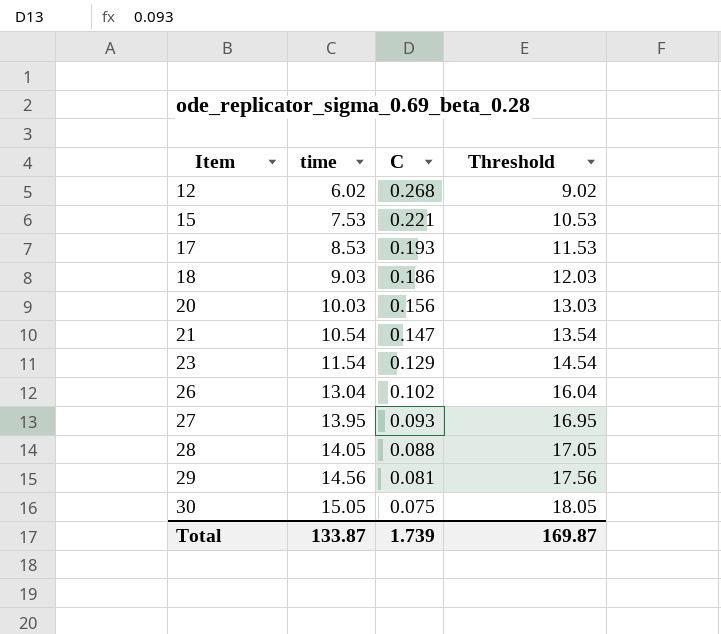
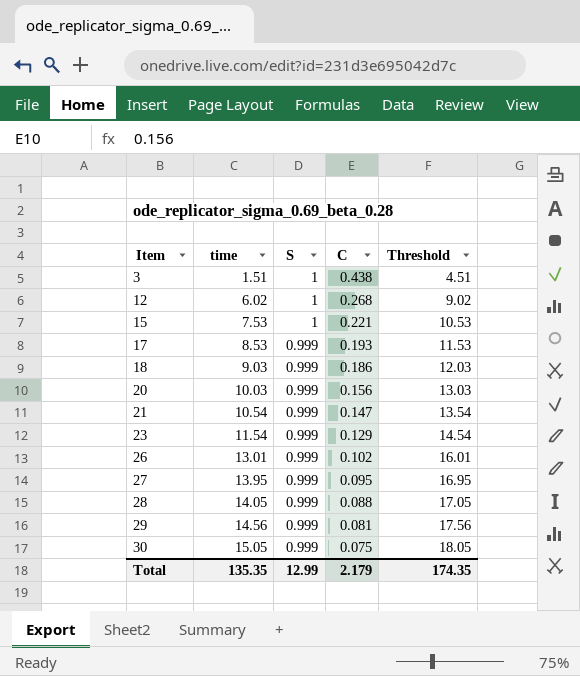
column S | position: none -> 3
row 3: none -> 1.51 | 1 | 0.438 | 4.51
26 | time: 13.04 -> 13.01
26 | Threshold: 16.04 -> 16.01
27 | C: 0.093 -> 0.095
Total | time: 133.87 -> 135.35
Total | C: 1.739 -> 2.179
Total | Threshold: 169.87 -> 174.35

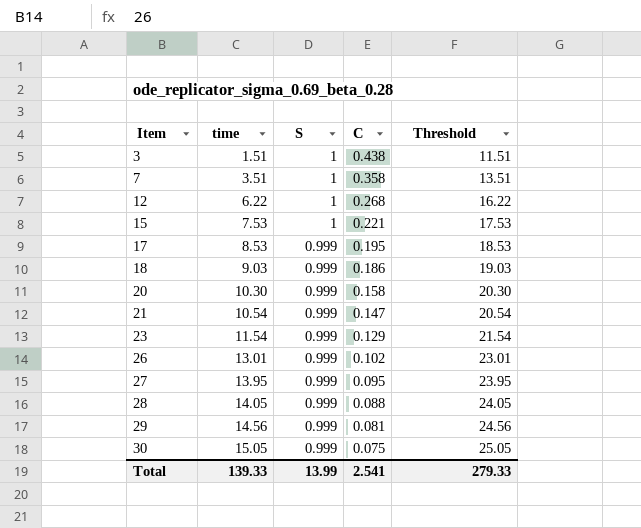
column Threshold | formula: [time] + 3 -> [time] + 10
row 7: none -> 3.51 | 1 | 0.358 | 13.51
12 | time: 6.02 -> 6.22
17 | C: 0.193 -> 0.195
20 | time: 10.03 -> 10.30
20 | C: 0.156 -> 0.158
Total | time: 135.35 -> 139.33
Total | S: 12.99 -> 13.99
Total | C: 2.179 -> 2.541
Total | Threshold: 174.35 -> 279.33

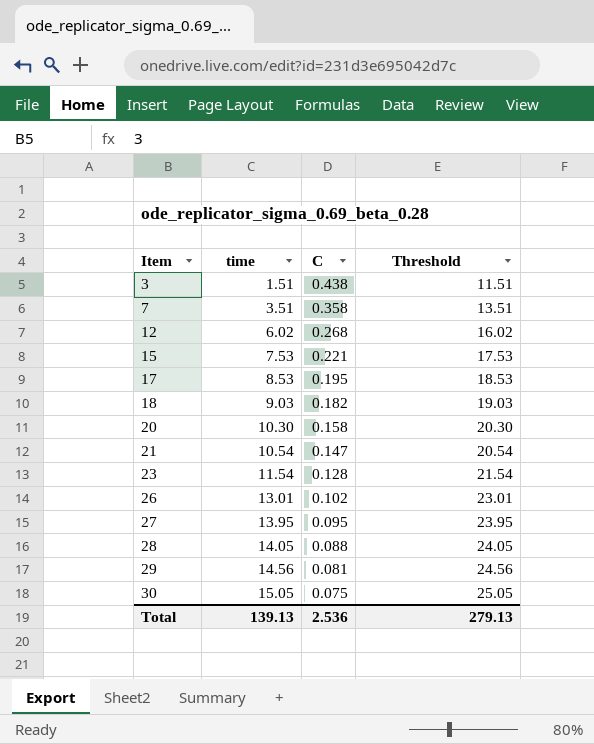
column S | position: 3 -> none
12 | time: 6.22 -> 6.02
12 | Threshold: 16.22 -> 16.02
18 | C: 0.186 -> 0.182
23 | C: 0.129 -> 0.128
Total | time: 139.33 -> 139.13
Total | C: 2.541 -> 2.536
Total | Threshold: 279.33 -> 279.13

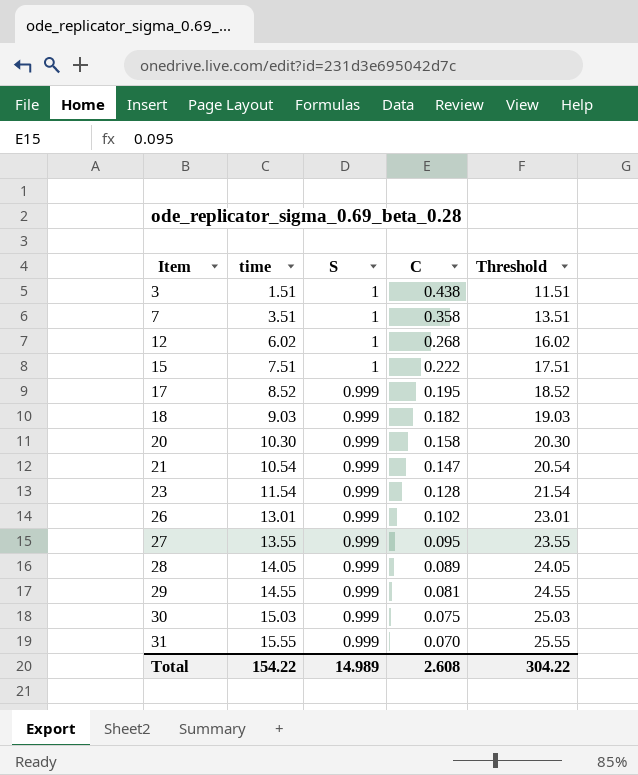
column S | position: none -> 3
15 | time: 7.53 -> 7.51
15 | C: 0.221 -> 0.222
15 | Threshold: 17.53 -> 17.51
17 | time: 8.53 -> 8.52
17 | Threshold: 18.53 -> 18.52
27 | time: 13.95 -> 13.55
27 | Threshold: 23.95 -> 23.55
28 | C: 0.088 -> 0.089
29 | time: 14.56 -> 14.55
29 | Threshold: 24.56 -> 24.55
30 | time: 15.05 -> 15.03
30 | Threshold: 25.05 -> 25.03
row 31: none -> 15.55 | 0.999 | 0.070 | 25.55
Total | time: 139.13 -> 154.22
Total | C: 2.536 -> 2.608
Total | Threshold: 279.13 -> 304.22

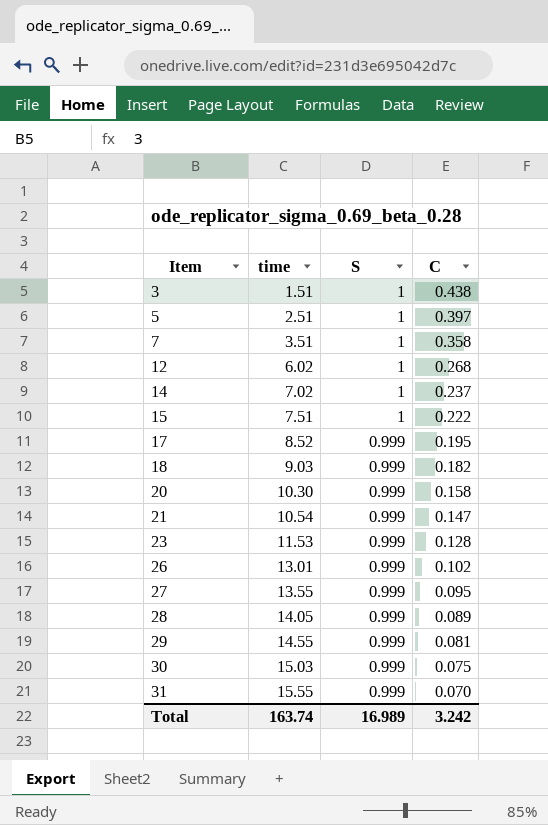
column Threshold | formula: [time] + 10 -> none
row 5: none -> 2.51 | 1 | 0.397
row 14: none -> 7.02 | 1 | 0.237
23 | time: 11.54 -> 11.53
Total | time: 154.22 -> 163.74
Total | S: 14.989 -> 16.989
Total | C: 2.608 -> 3.242

